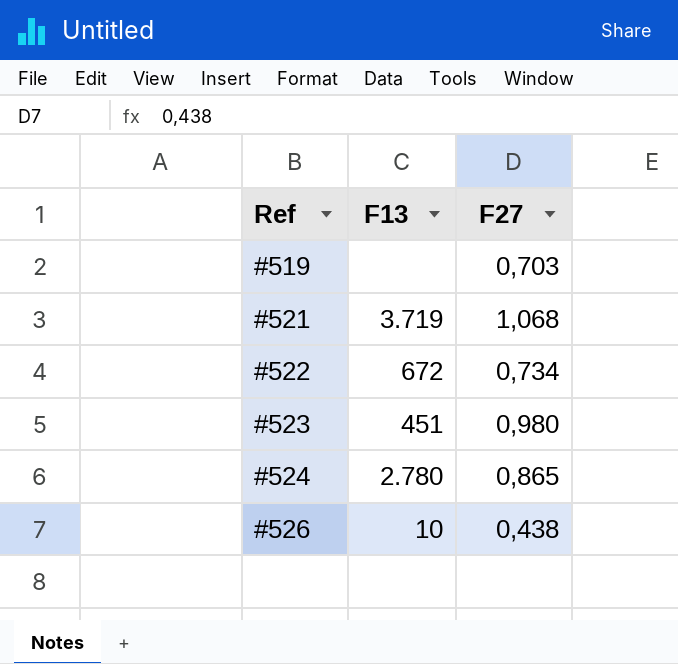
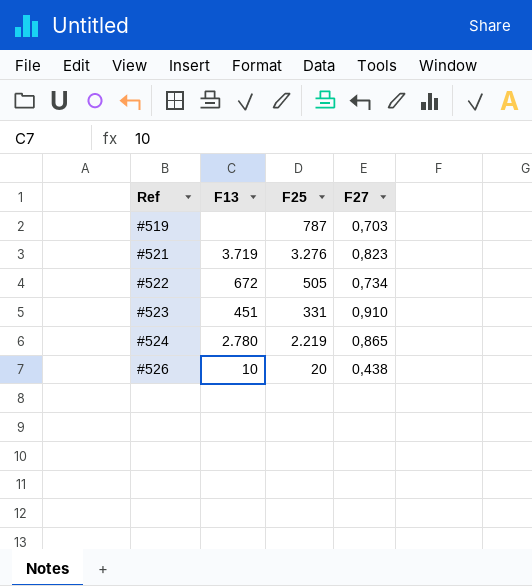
column F25 | position: none -> 3
#521 | F27: 1,068 -> 0,823
#523 | F27: 0,980 -> 0,910

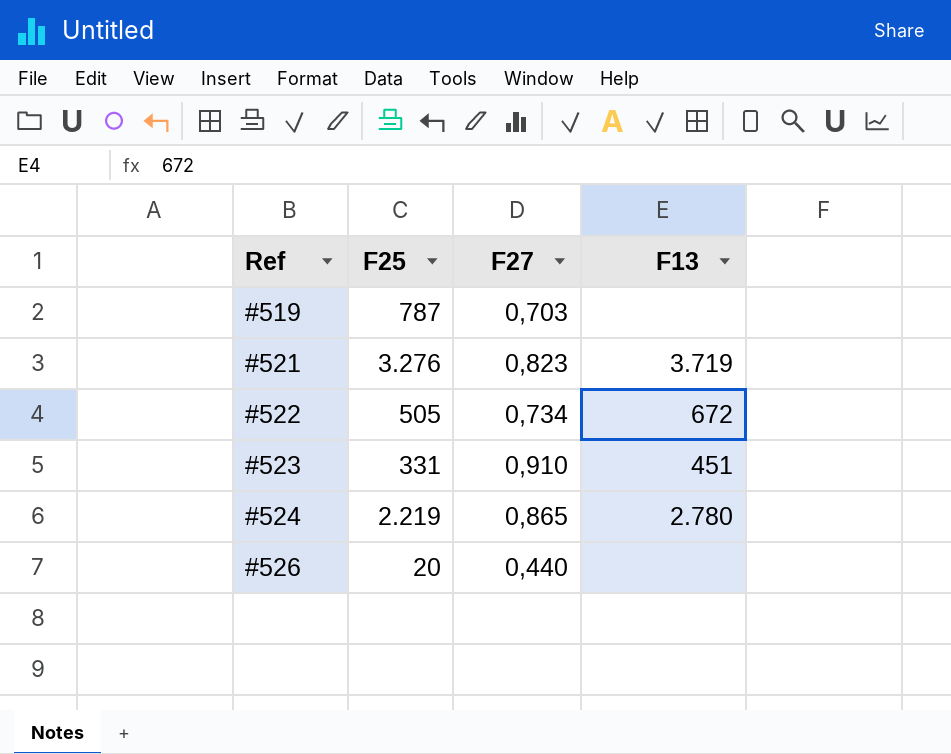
column F13 | position: 2 -> 4
#526 | F27: 0,438 -> 0,440
#526 | F13: 10 -> none

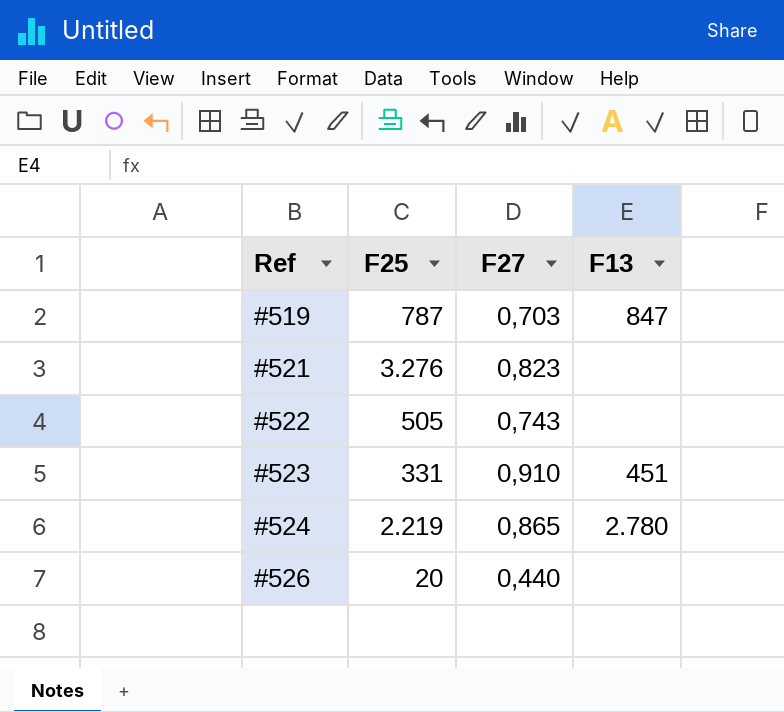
#519 | F13: none -> 847
#521 | F13: 3.719 -> none
#522 | F27: 0,734 -> 0,743
#522 | F13: 672 -> none

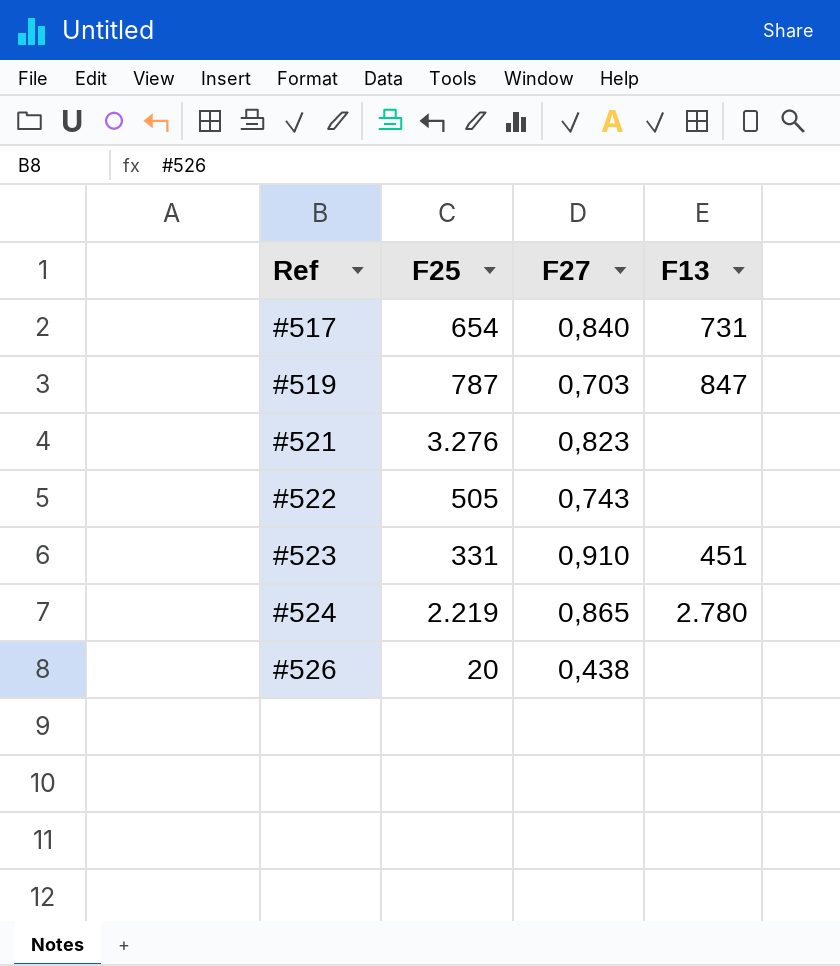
row #517: none -> 654 | 0,840 | 731
#526 | F27: 0,440 -> 0,438

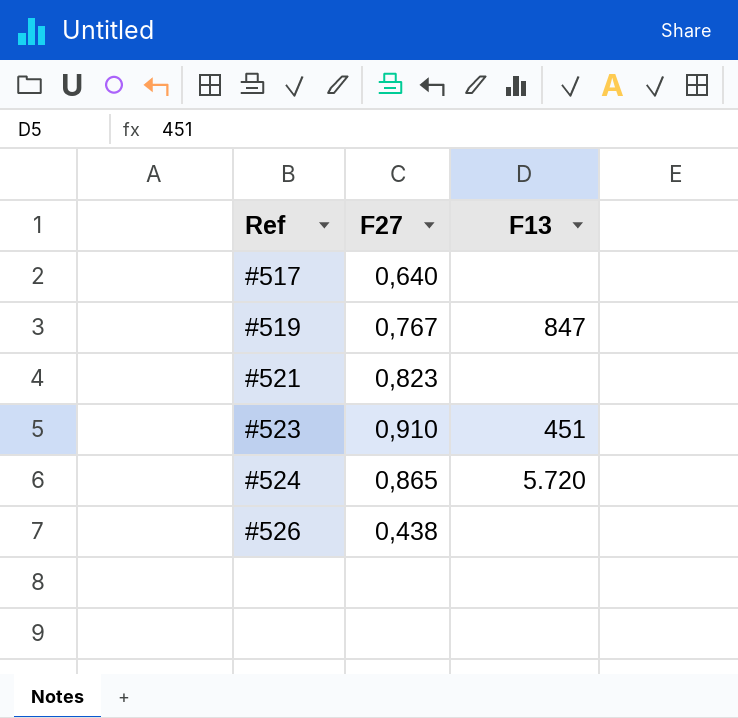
column F25 | position: 2 -> none
row #522: 505 | 0,743 | none -> none
#517 | F27: 0,840 -> 0,640
#517 | F13: 731 -> none
#519 | F27: 0,703 -> 0,767
#524 | F13: 2.780 -> 5.720

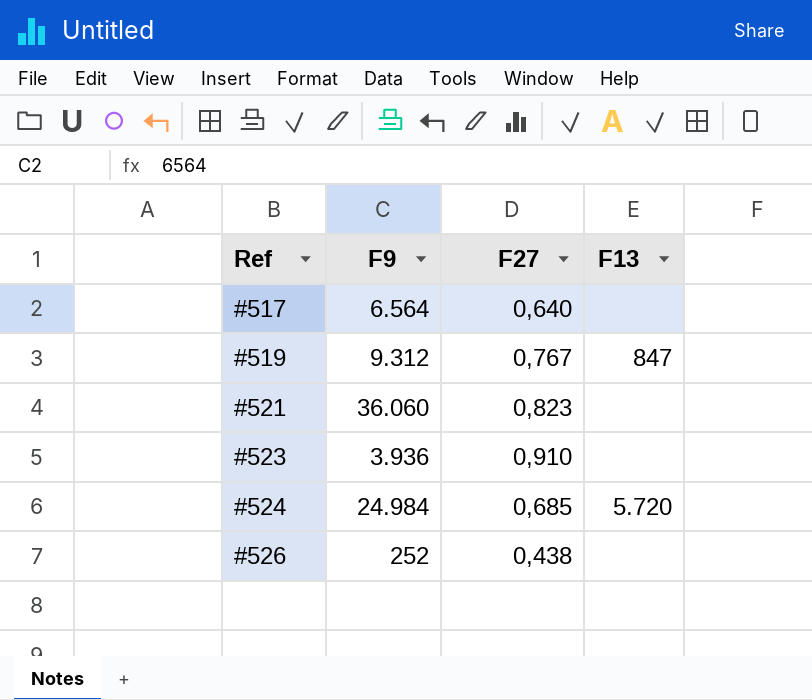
column F9 | position: none -> 2
#523 | F13: 451 -> none
#524 | F27: 0,865 -> 0,685

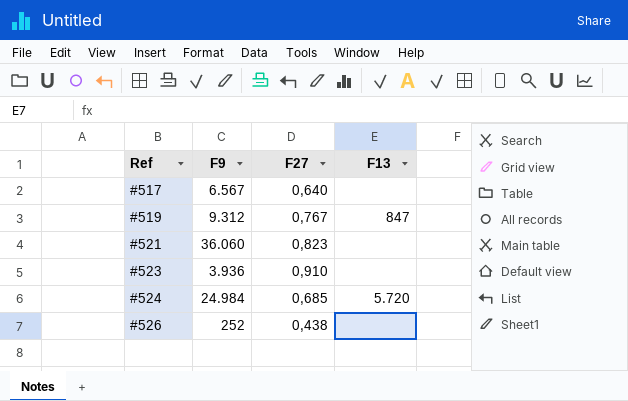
#517 | F9: 6.564 -> 6.567

